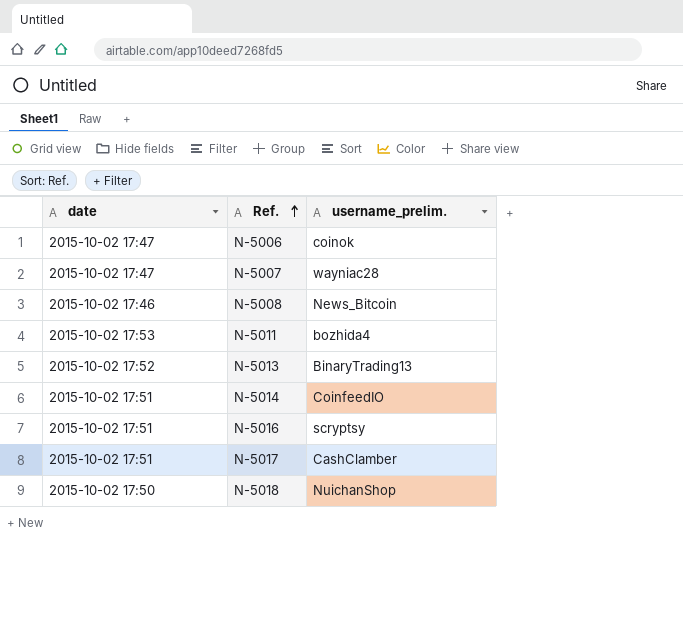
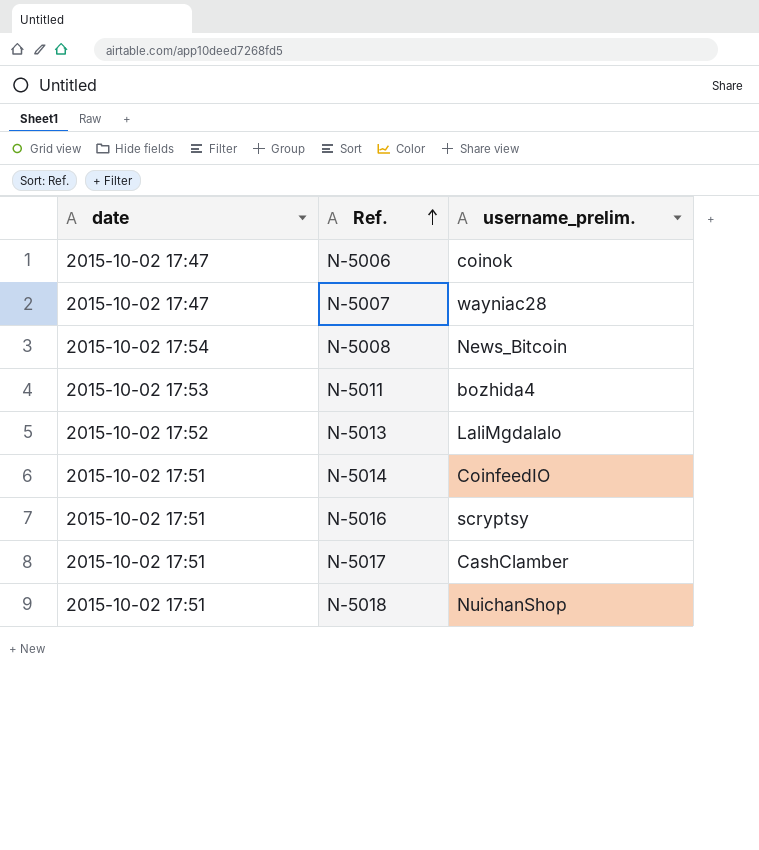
N-5008 | date: 2015-10-02 17:46 -> 2015-10-02 17:54
N-5013 | username_prelim.: BinaryTrading13 -> LaliMgdalalo
N-5018 | date: 2015-10-02 17:50 -> 2015-10-02 17:51

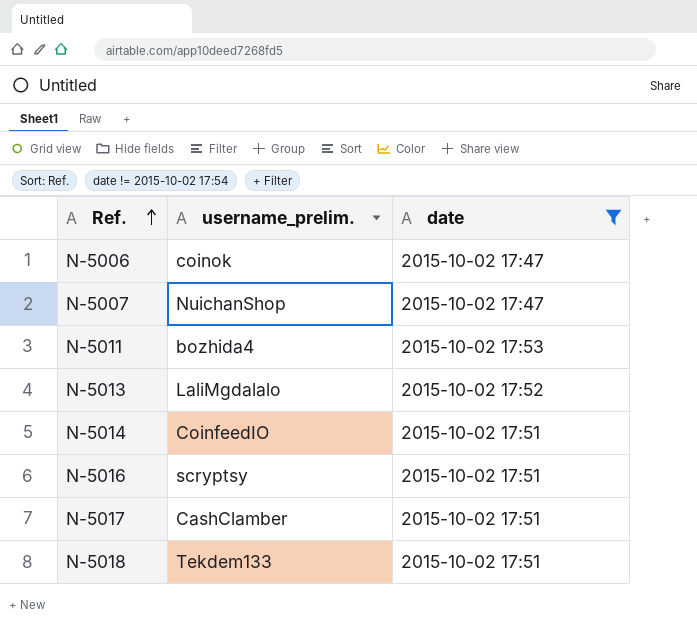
filter: none -> date != 2015-10-02 17:54
column date | position: 1 -> 3
N-5007 | username_prelim.: wayniac28 -> NuichanShop
N-5018 | username_prelim.: NuichanShop -> Tekdem133

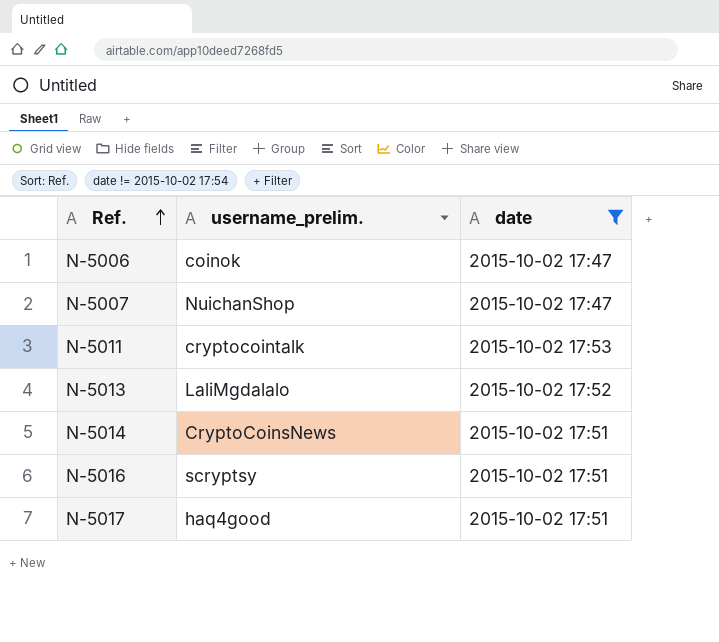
row N-5018: Tekdem133 | 2015-10-02 17:51 -> none
N-5011 | username_prelim.: bozhida4 -> cryptocointalk
N-5014 | username_prelim.: CoinfeedIO -> CryptoCoinsNews
N-5017 | username_prelim.: CashClamber -> haq4good

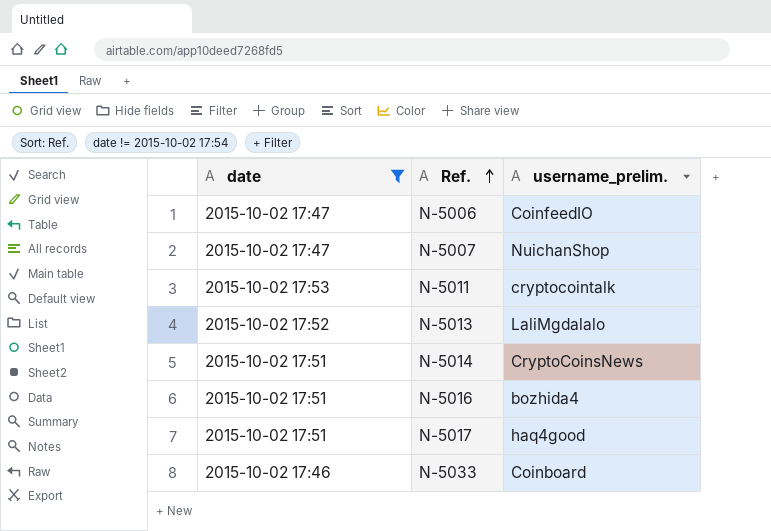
column date | position: 3 -> 1
N-5006 | username_prelim.: coinok -> CoinfeedIO
N-5016 | username_prelim.: scryptsy -> bozhida4
row N-5033: none -> 2015-10-02 17:46 | Coinboard

